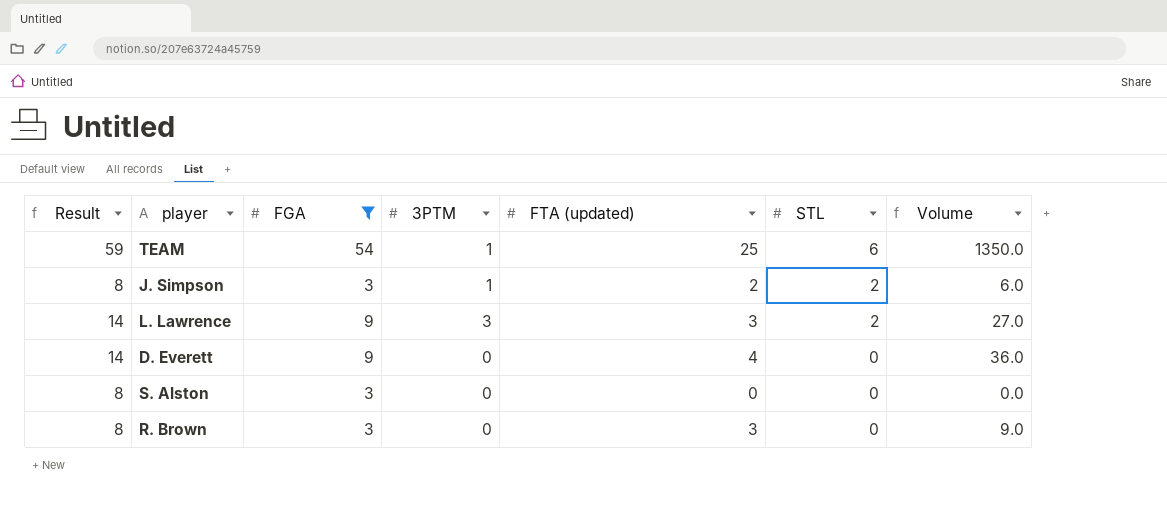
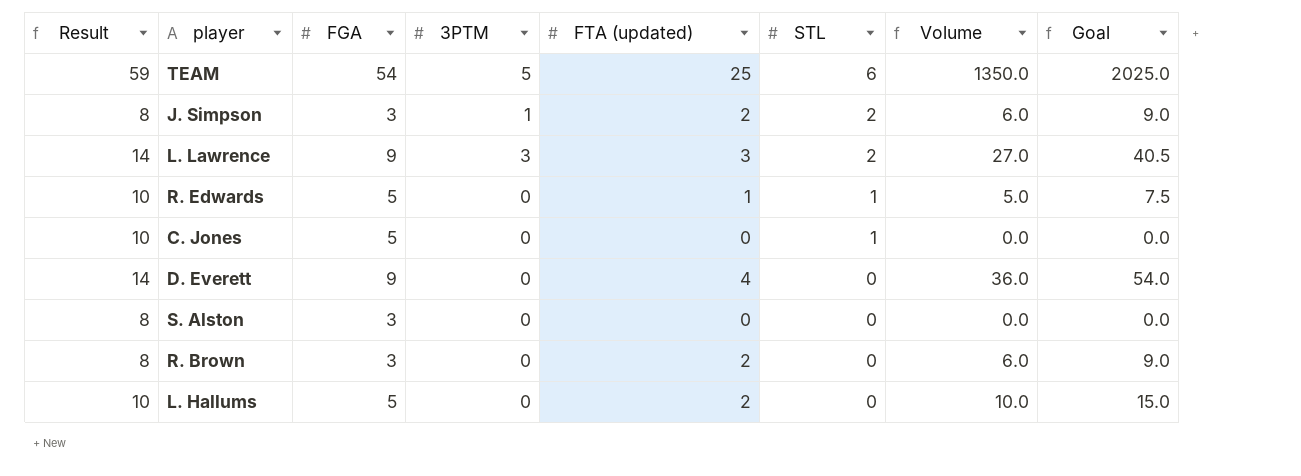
filter: FGA != 5 -> none
column Goal | formula: none -> [Volume] * 1.5
TEAM | 3PTM: 1 -> 5
R. Brown | FTA (updated): 3 -> 2
R. Brown | Volume: 9.0 -> 6.0

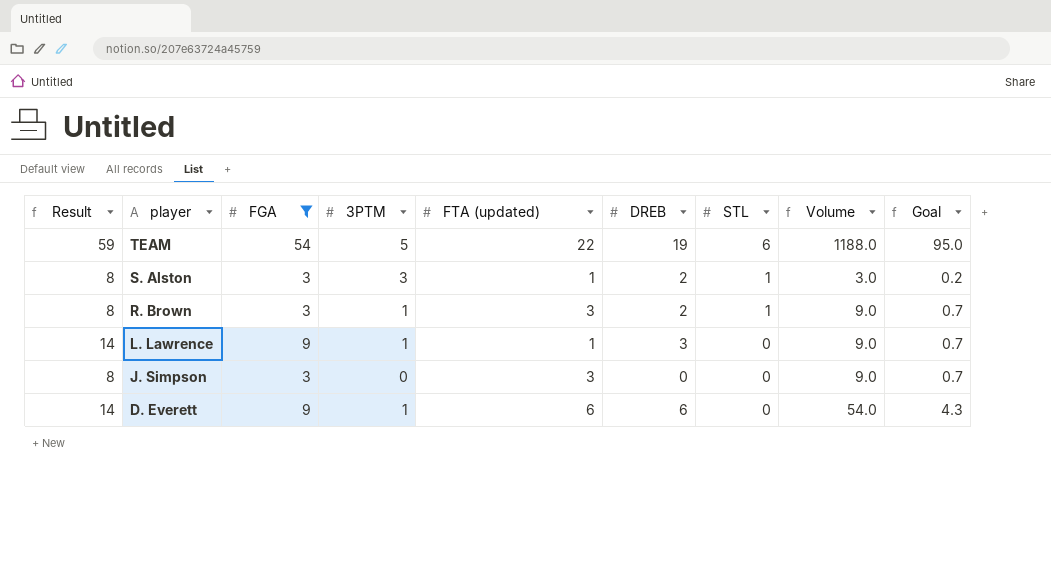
filter: none -> FGA != 5
row order: STL descending -> player descending
column DREB | position: none -> 6
column Goal | formula: [Volume] * 1.5 -> [Volume] * 0.08
TEAM | FTA (updated): 25 -> 22
TEAM | Volume: 1350.0 -> 1188.0
S. Alston | 3PTM: 0 -> 3
S. Alston | FTA (updated): 0 -> 1
S. Alston | STL: 0 -> 1
S. Alston | Volume: 0.0 -> 3.0
R. Brown | 3PTM: 0 -> 1
R. Brown | FTA (updated): 2 -> 3
R. Brown | STL: 0 -> 1
R. Brown | Volume: 6.0 -> 9.0
L. Lawrence | 3PTM: 3 -> 1
L. Lawrence | FTA (updated): 3 -> 1
L. Lawrence | STL: 2 -> 0
L. Lawrence | Volume: 27.0 -> 9.0
J. Simpson | 3PTM: 1 -> 0
J. Simpson | FTA (updated): 2 -> 3
J. Simpson | STL: 2 -> 0
J. Simpson | Volume: 6.0 -> 9.0
D. Everett | 3PTM: 0 -> 1
D. Everett | FTA (updated): 4 -> 6
D. Everett | Volume: 36.0 -> 54.0

